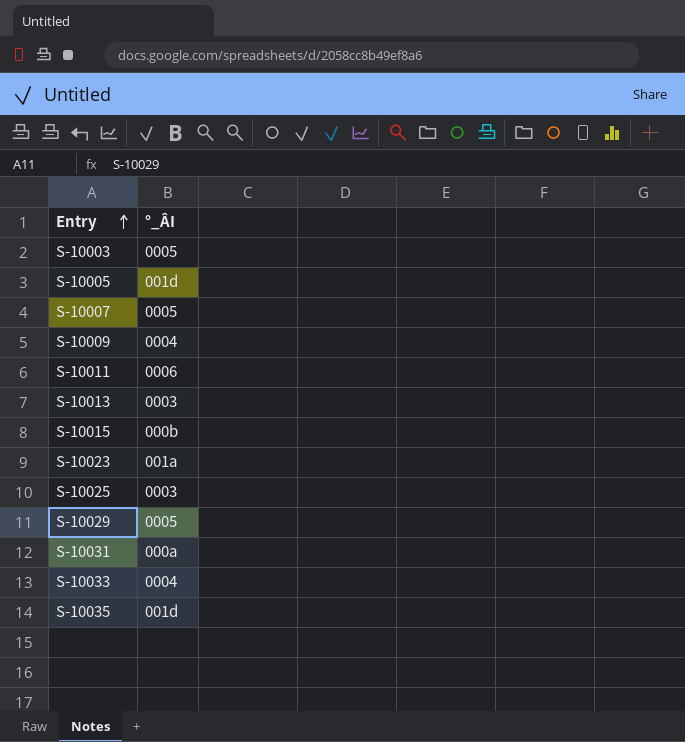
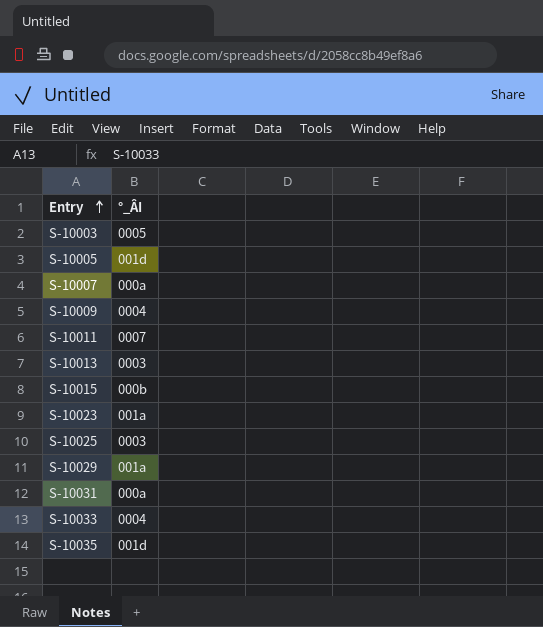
S-10007 | °_ÂI: 0005 -> 000a
S-10011 | °_ÂI: 0006 -> 0007
S-10029 | °_ÂI: 0005 -> 001a

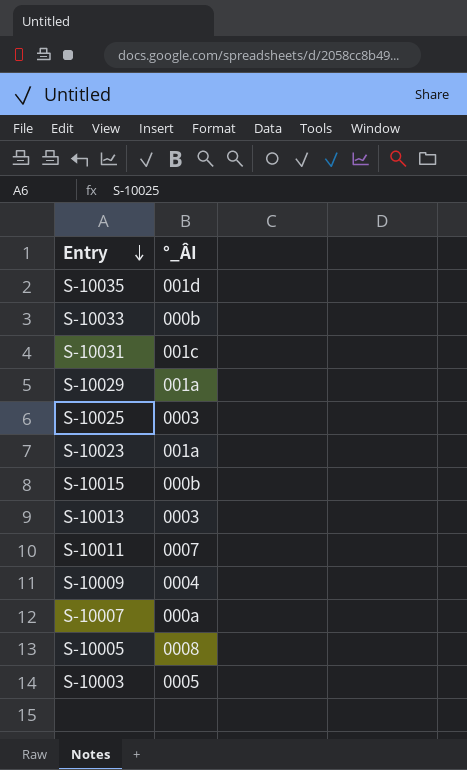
row order: Entry ascending -> Entry descending
S-10033 | °_ÂI: 0004 -> 000b
S-10031 | °_ÂI: 000a -> 001c
S-10005 | °_ÂI: 001d -> 0008

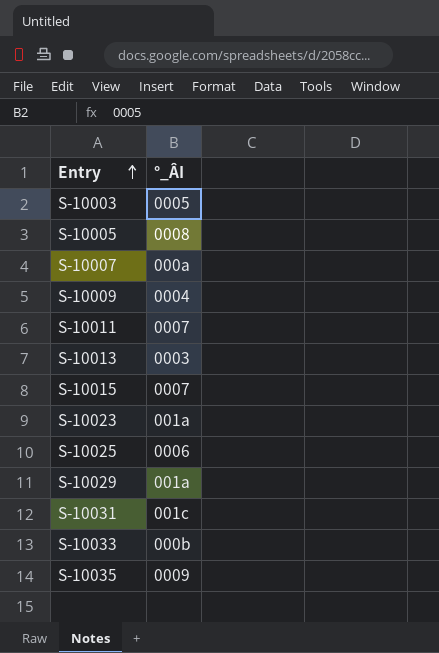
row order: Entry descending -> Entry ascending
S-10015 | °_ÂI: 000b -> 0007
S-10025 | °_ÂI: 0003 -> 0006
S-10035 | °_ÂI: 001d -> 0009

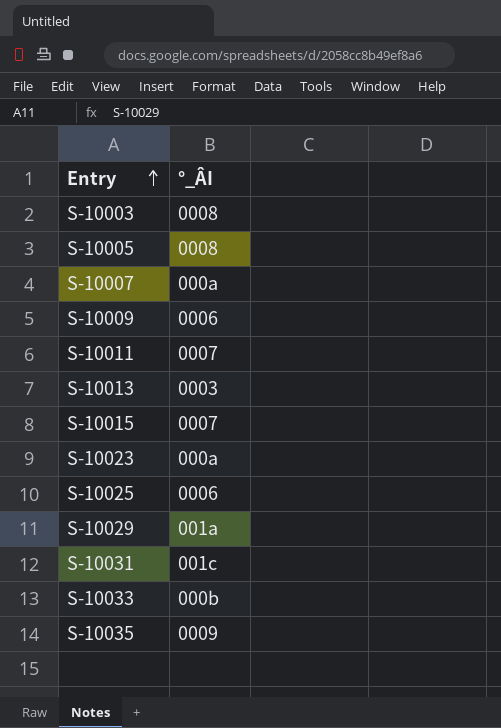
S-10003 | °_ÂI: 0005 -> 0008
S-10009 | °_ÂI: 0004 -> 0006
S-10023 | °_ÂI: 001a -> 000a

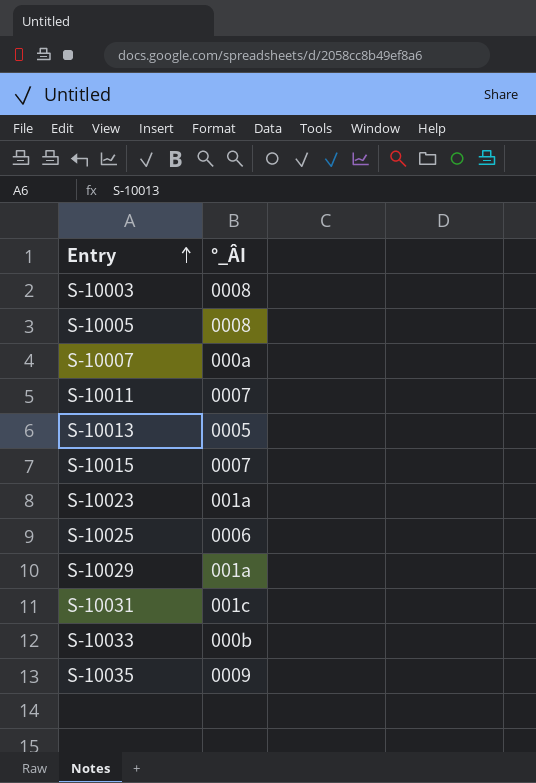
row S-10009: 0006 -> none
S-10013 | °_ÂI: 0003 -> 0005
S-10023 | °_ÂI: 000a -> 001a

